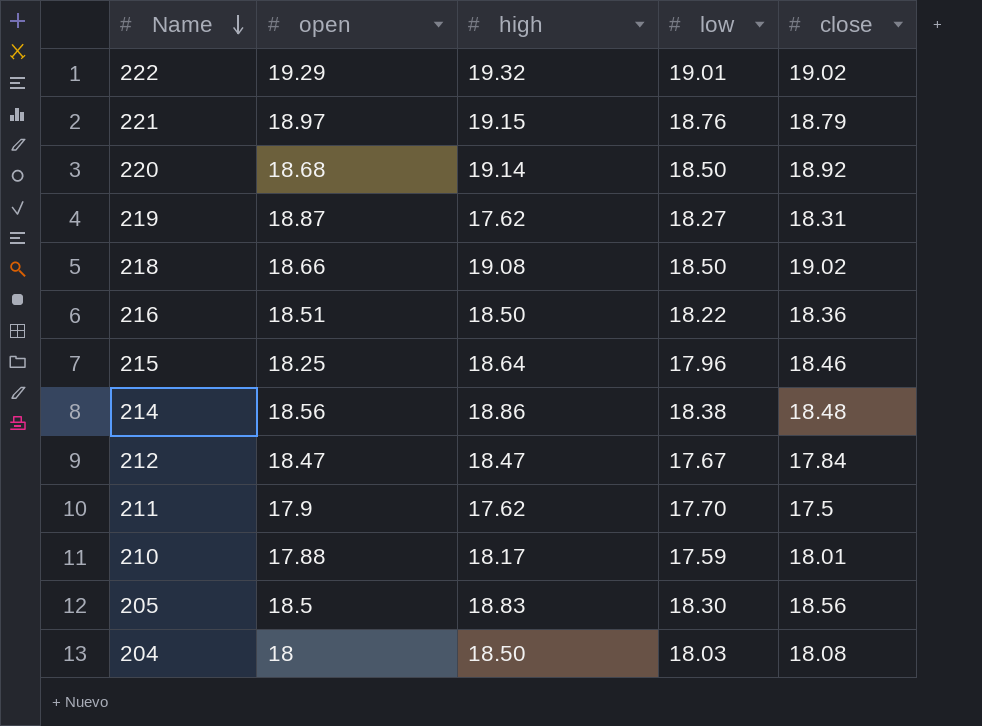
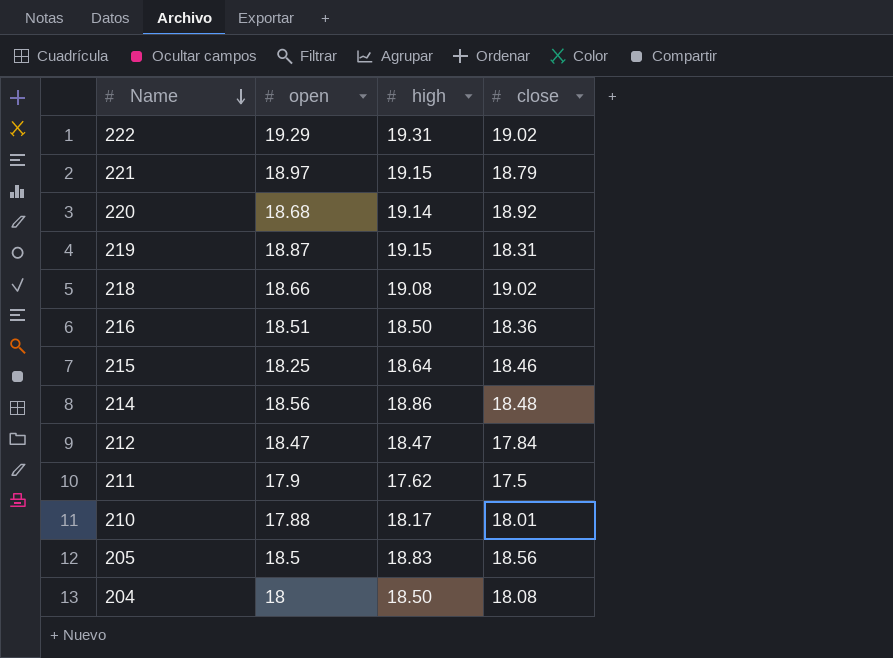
column low | position: 4 -> none
222 | high: 19.32 -> 19.31
219 | high: 17.62 -> 19.15

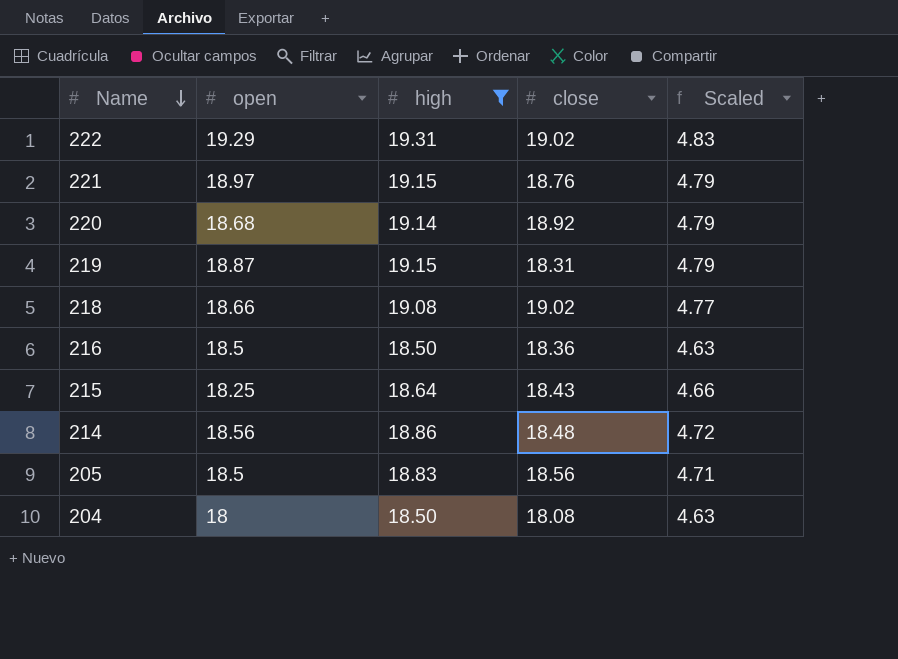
filter: none -> high >= 18.50
column Scaled | formula: none -> [high] * 0.25
221 | close: 18.79 -> 18.76
216 | open: 18.51 -> 18.5
215 | close: 18.46 -> 18.43

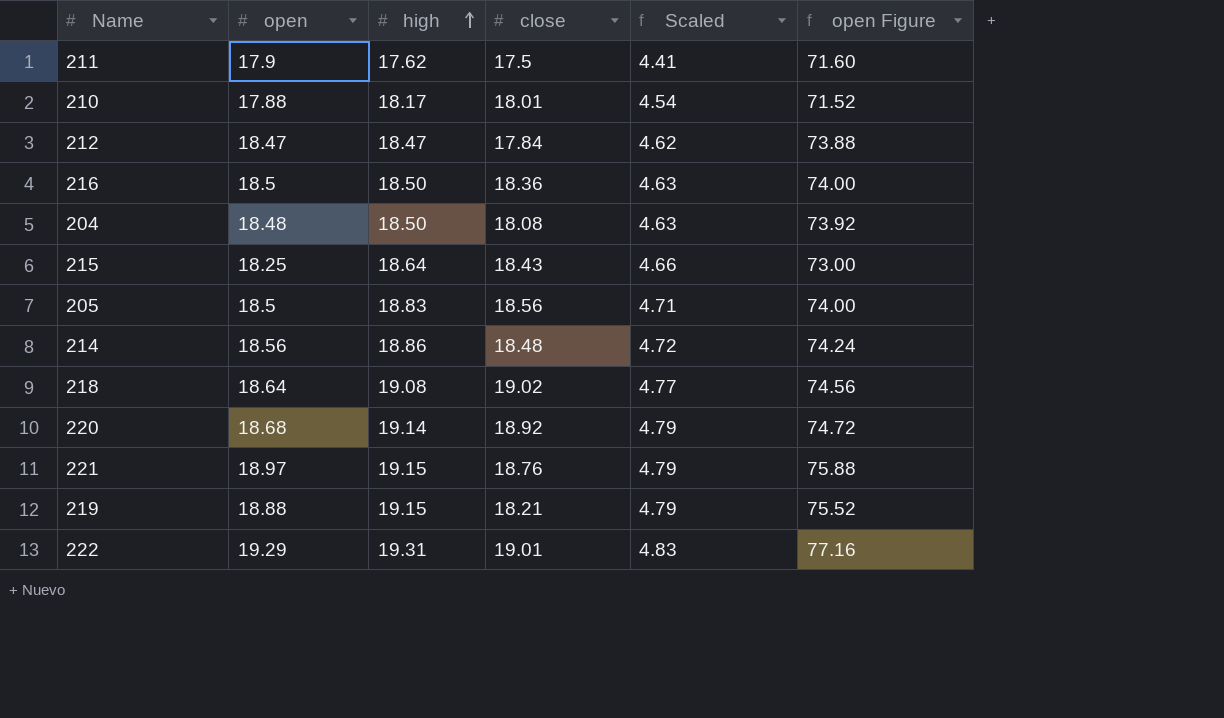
filter: high >= 18.50 -> none
row order: Name descending -> high ascending
column open Figure | formula: none -> [open] * 4
204 | open: 18 -> 18.48
218 | open: 18.66 -> 18.64
219 | open: 18.87 -> 18.88
219 | close: 18.31 -> 18.21
222 | close: 19.02 -> 19.01

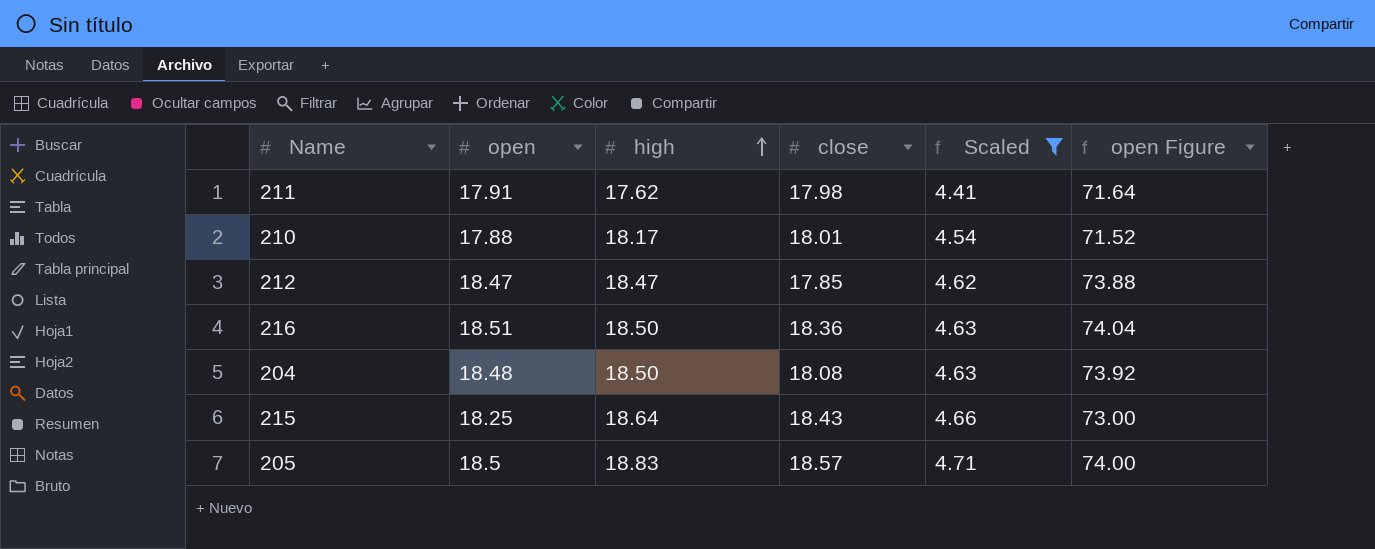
filter: none -> Scaled <= 4.71
211 | open: 17.9 -> 17.91
211 | close: 17.5 -> 17.98
211 | open Figure: 71.60 -> 71.64
212 | close: 17.84 -> 17.85
216 | open: 18.5 -> 18.51
216 | open Figure: 74.00 -> 74.04
205 | close: 18.56 -> 18.57

